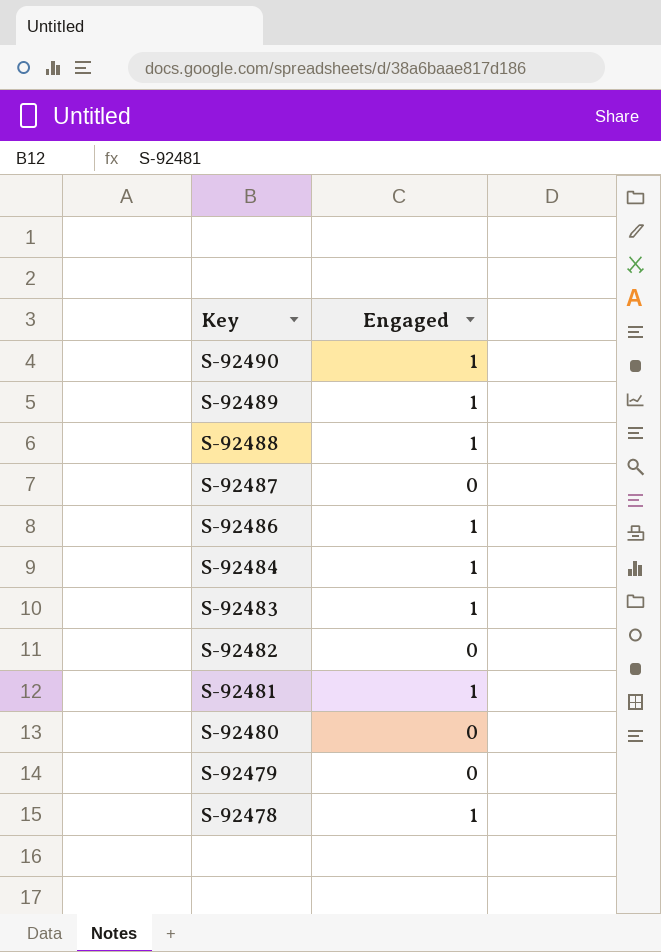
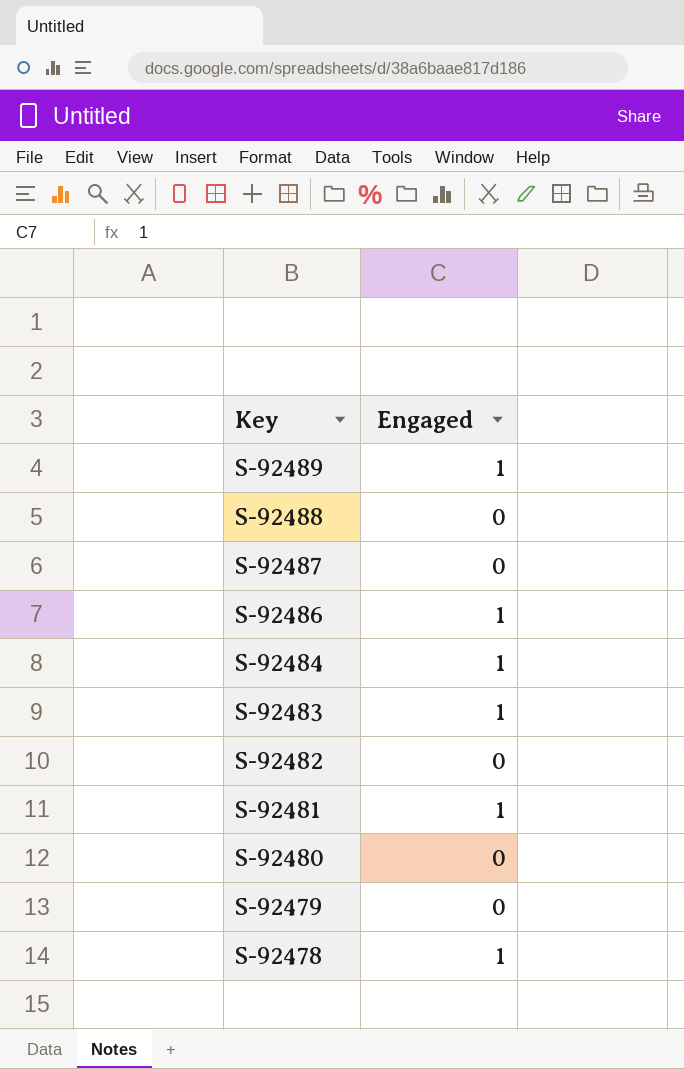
row S-92490: 1 -> none
S-92488 | Engaged: 1 -> 0

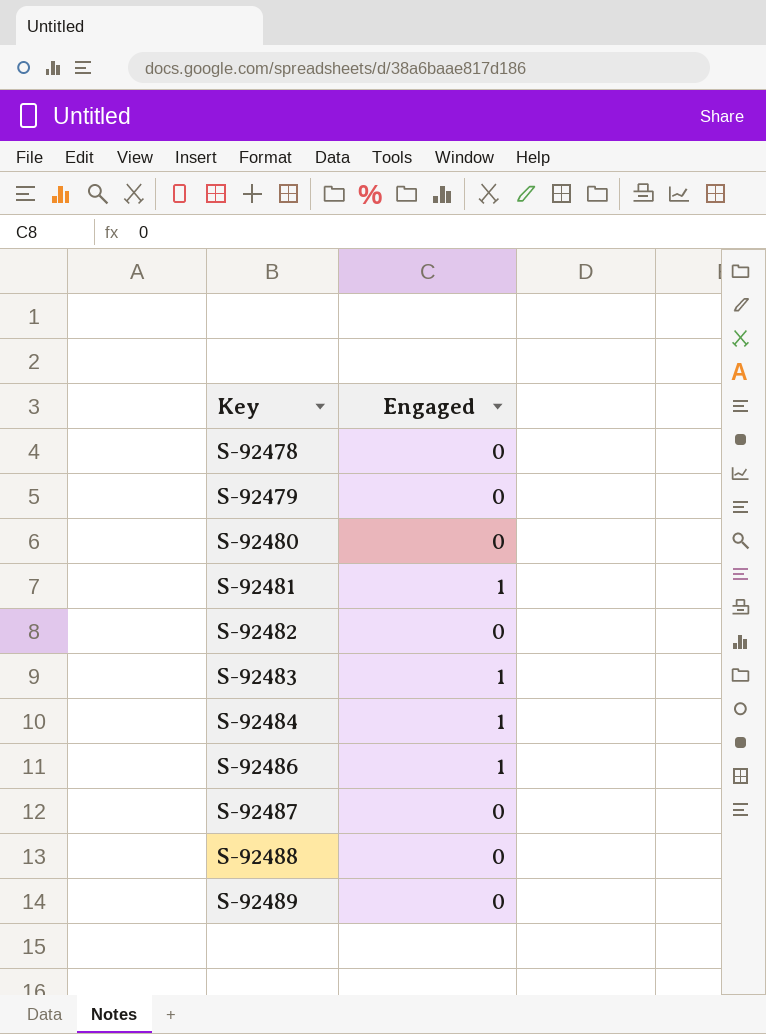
row order: Key descending -> Key ascending
S-92478 | Engaged: 1 -> 0
S-92489 | Engaged: 1 -> 0

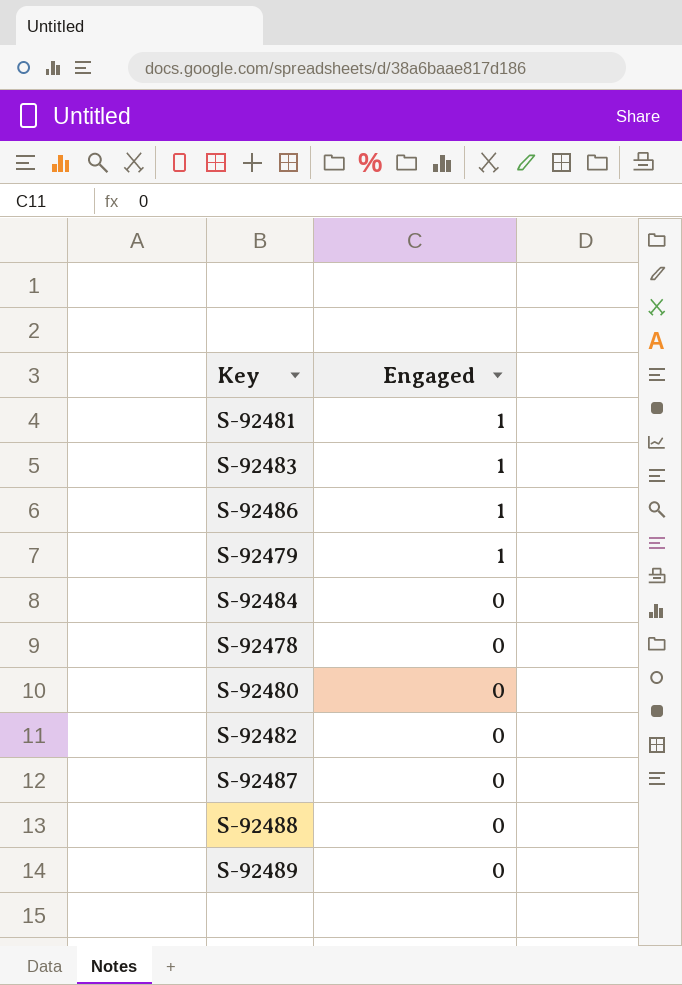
row order: Key ascending -> Engaged descending
S-92479 | Engaged: 0 -> 1
S-92484 | Engaged: 1 -> 0

